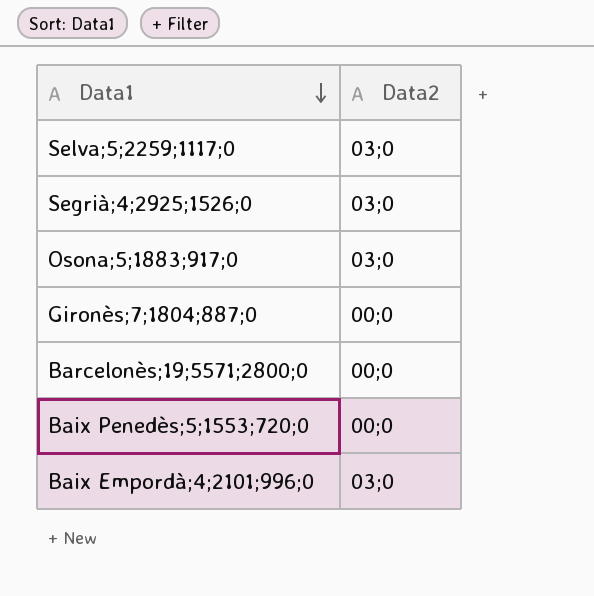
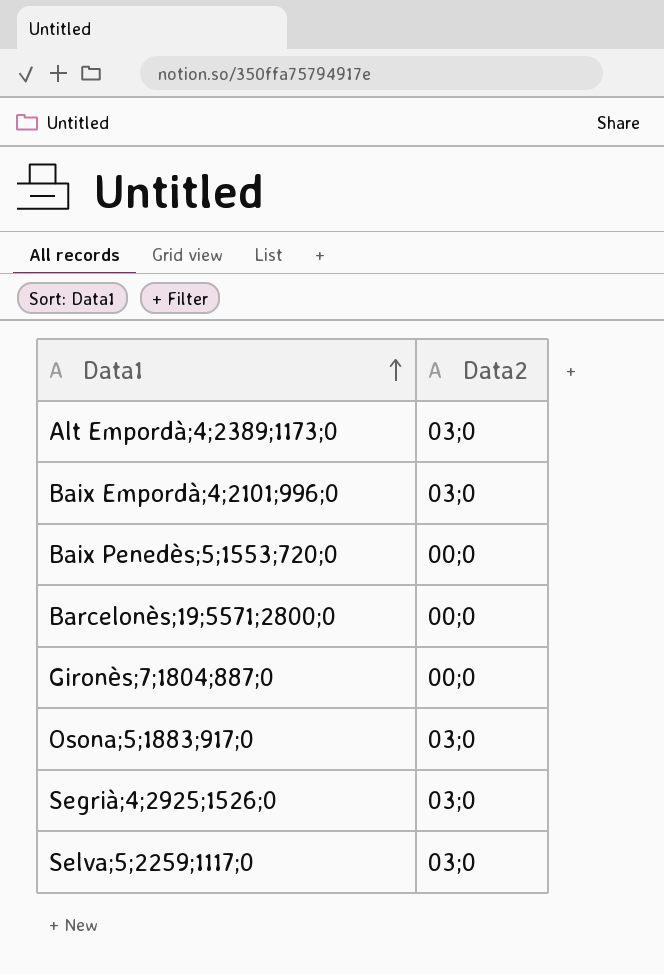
row order: Data1 descending -> Data1 ascending
row Alt Empordà;4;2389;1173;0: none -> 03;0

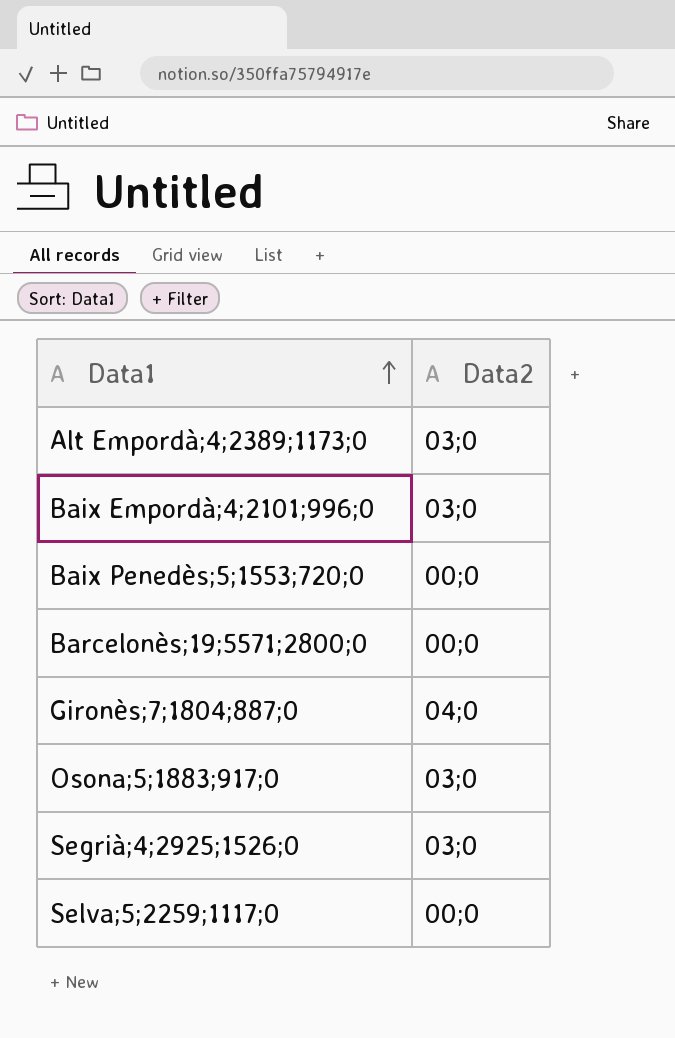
Gironès;7;1804;887;0 | Data2: 00;0 -> 04;0
Selva;5;2259;1117;0 | Data2: 03;0 -> 00;0

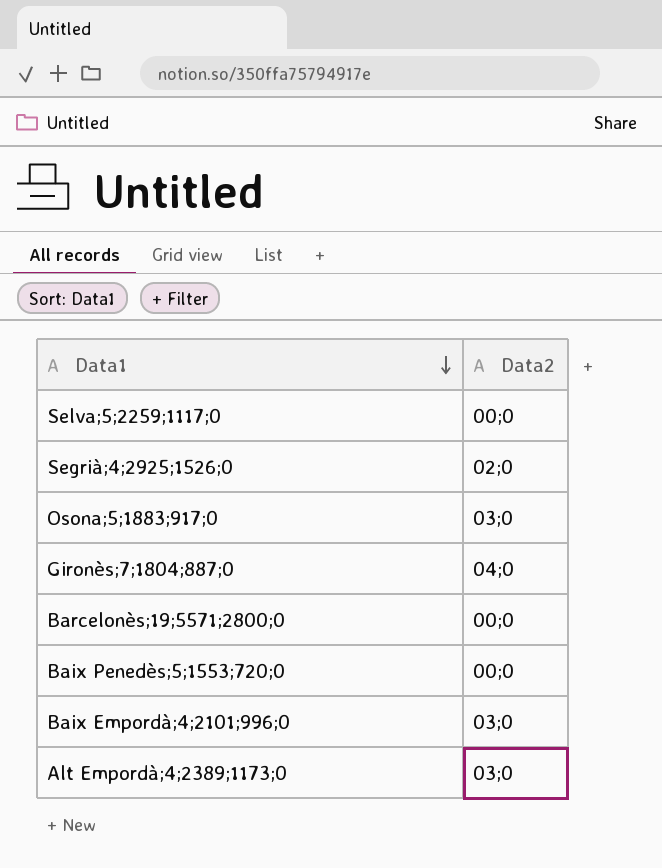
row order: Data1 ascending -> Data1 descending
Segrià;4;2925;1526;0 | Data2: 03;0 -> 02;0

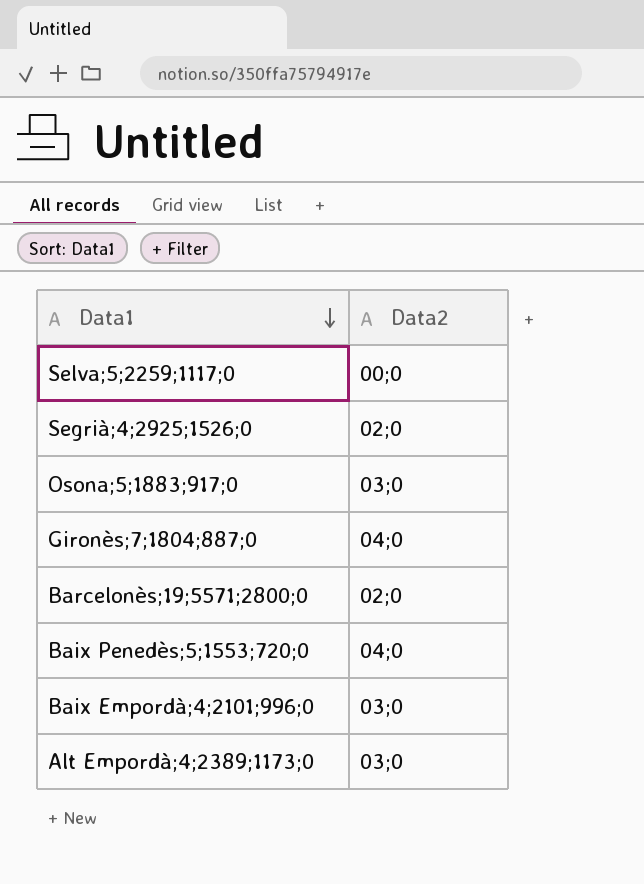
Barcelonès;19;5571;2800;0 | Data2: 00;0 -> 02;0
Baix Penedès;5;1553;720;0 | Data2: 00;0 -> 04;0

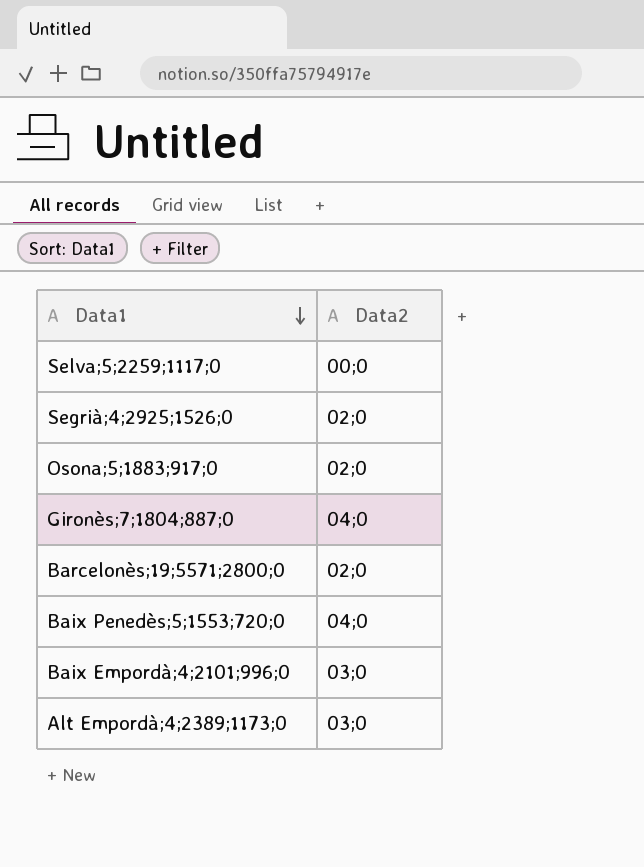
Osona;5;1883;917;0 | Data2: 03;0 -> 02;0

